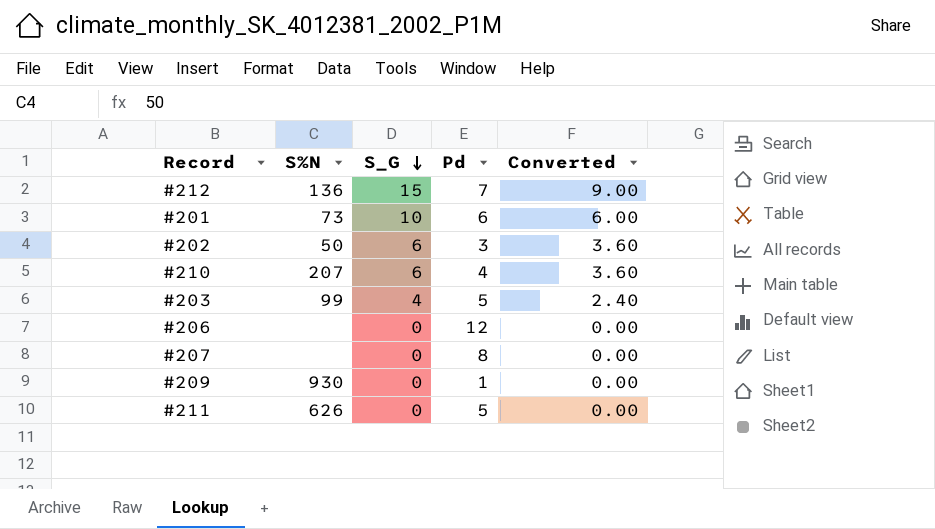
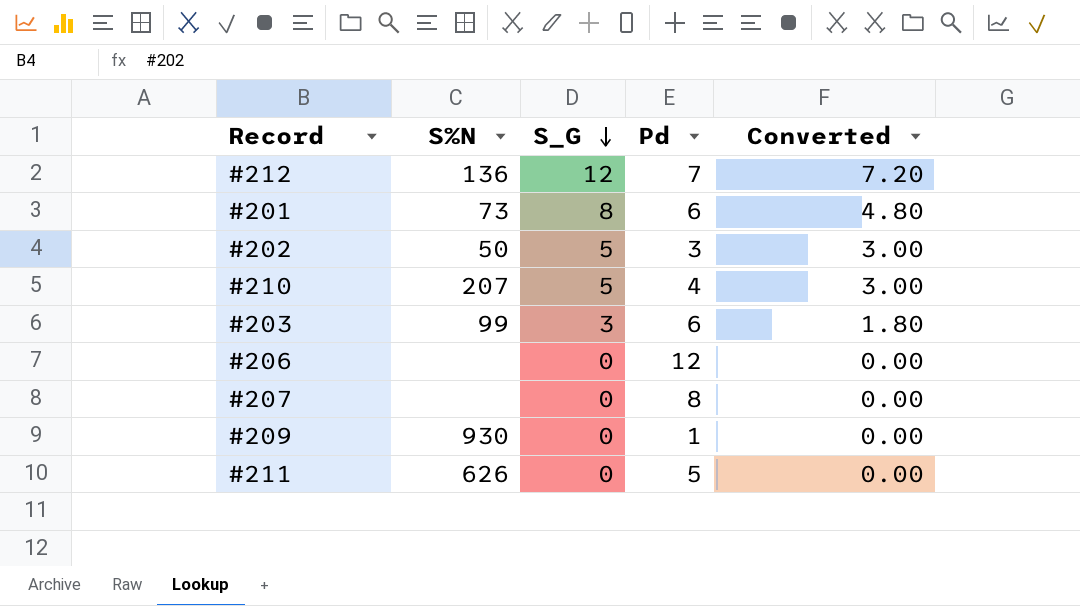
#212 | S_G: 15 -> 12
#212 | Converted: 9.00 -> 7.20
#201 | S_G: 10 -> 8
#201 | Converted: 6.00 -> 4.80
#202 | S_G: 6 -> 5
#202 | Converted: 3.60 -> 3.00
#210 | S_G: 6 -> 5
#210 | Converted: 3.60 -> 3.00
#203 | S_G: 4 -> 3
#203 | Pd: 5 -> 6
#203 | Converted: 2.40 -> 1.80

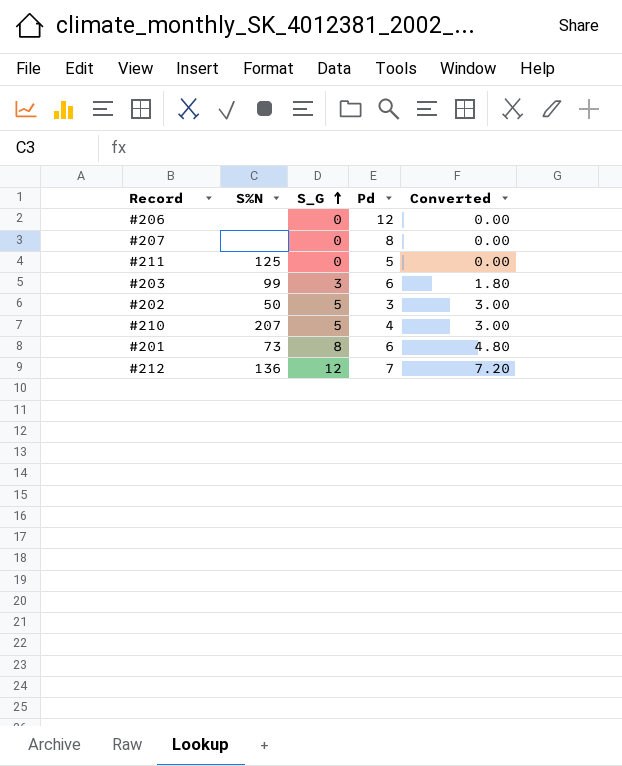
row order: S_G descending -> S_G ascending
row #209: 930 | 0 | 1 | 0.00 -> none
#211 | S%N: 626 -> 125

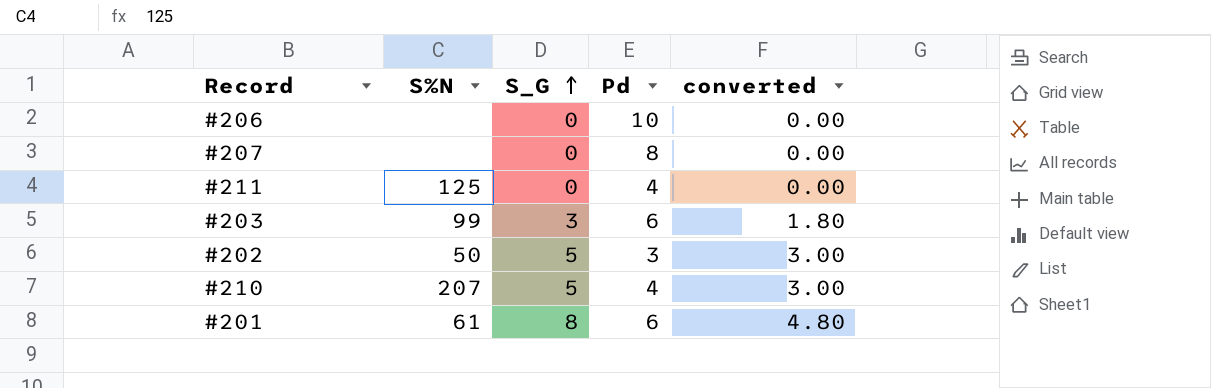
column name: Converted -> converted
row #212: 136 | 12 | 7 | 7.20 -> none
#206 | Pd: 12 -> 10
#211 | Pd: 5 -> 4
#201 | S%N: 73 -> 61

